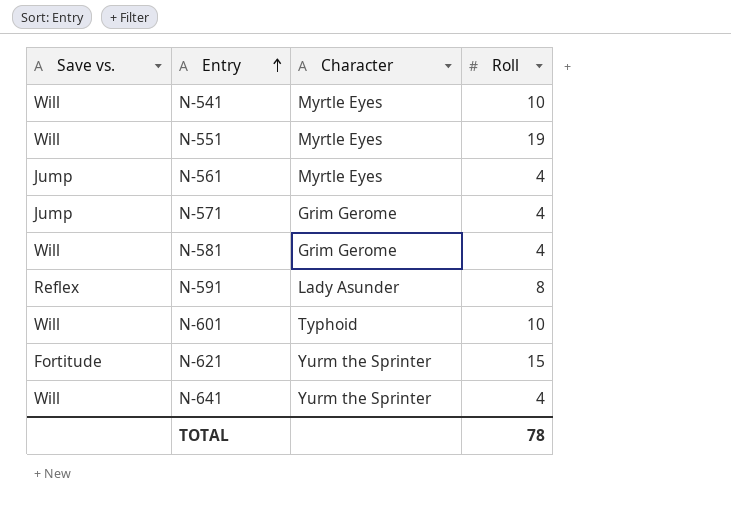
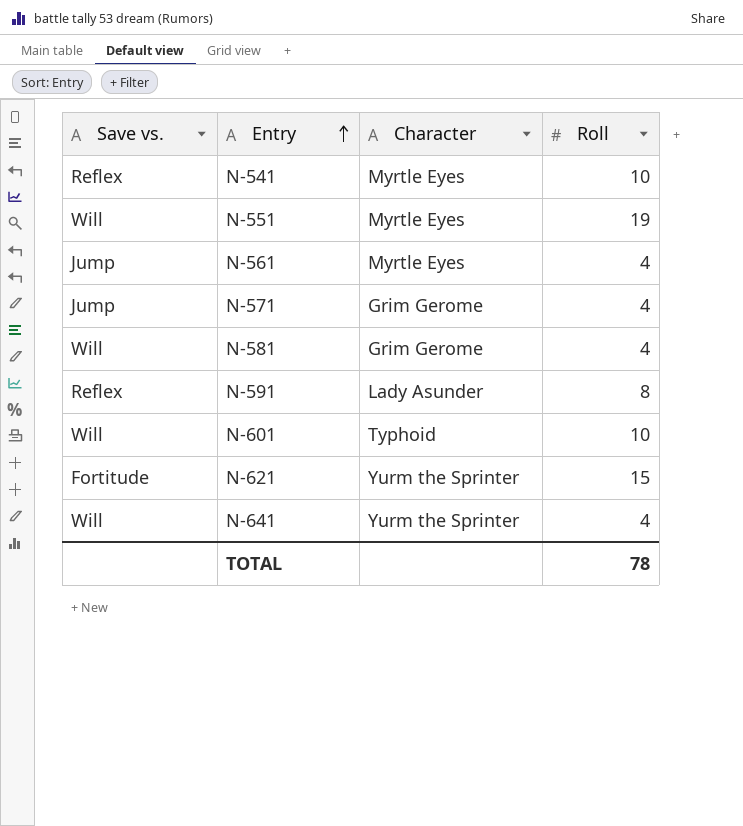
N-541 | Save vs.: Will -> Reflex

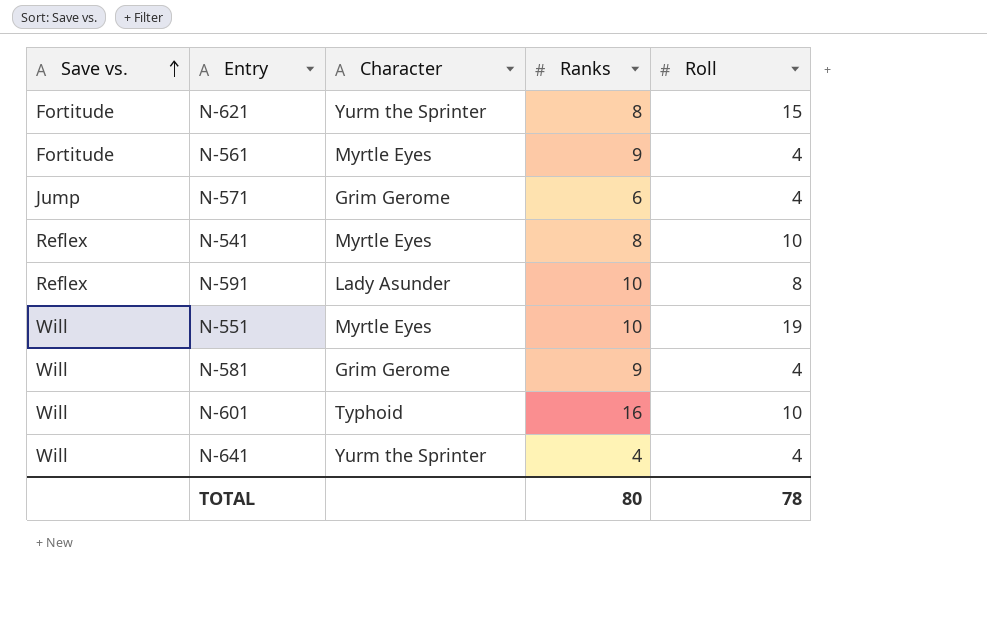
row order: Entry ascending -> Save vs. ascending
column Ranks | position: none -> 4
N-561 | Save vs.: Jump -> Fortitude

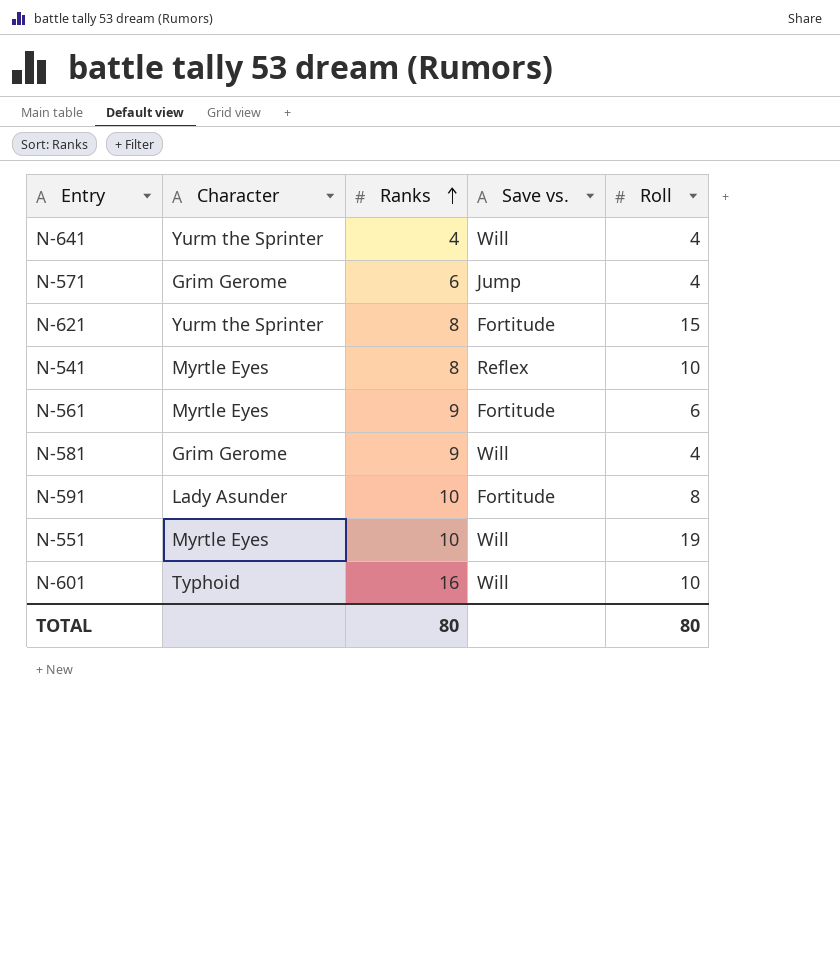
row order: Save vs. ascending -> Ranks ascending
column Save vs. | position: 1 -> 4
N-561 | Roll: 4 -> 6
N-591 | Save vs.: Reflex -> Fortitude
TOTAL | Roll: 78 -> 80

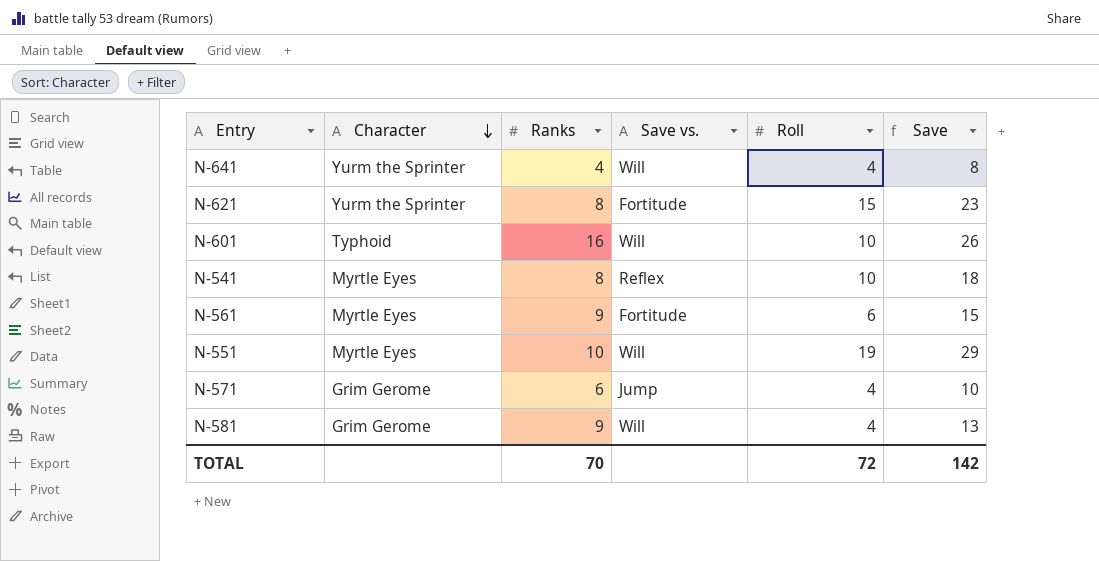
row order: Ranks ascending -> Character descending
column Save | formula: none -> [Ranks] + [Roll]
row N-591: Lady Asunder | 10 | Fortitude | 8 -> none
TOTAL | Ranks: 80 -> 70
TOTAL | Roll: 80 -> 72

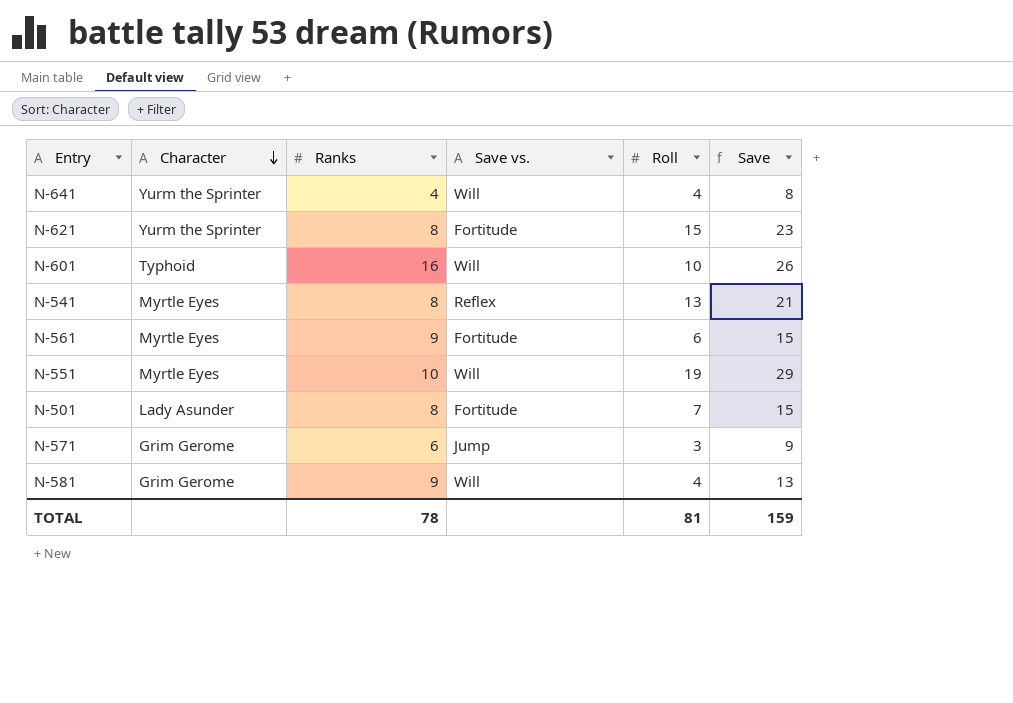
N-541 | Roll: 10 -> 13
N-541 | Save: 18 -> 21
row N-501: none -> Lady Asunder | 8 | Fortitude | 7 | 15
N-571 | Roll: 4 -> 3
N-571 | Save: 10 -> 9
TOTAL | Ranks: 70 -> 78
TOTAL | Roll: 72 -> 81
TOTAL | Save: 142 -> 159

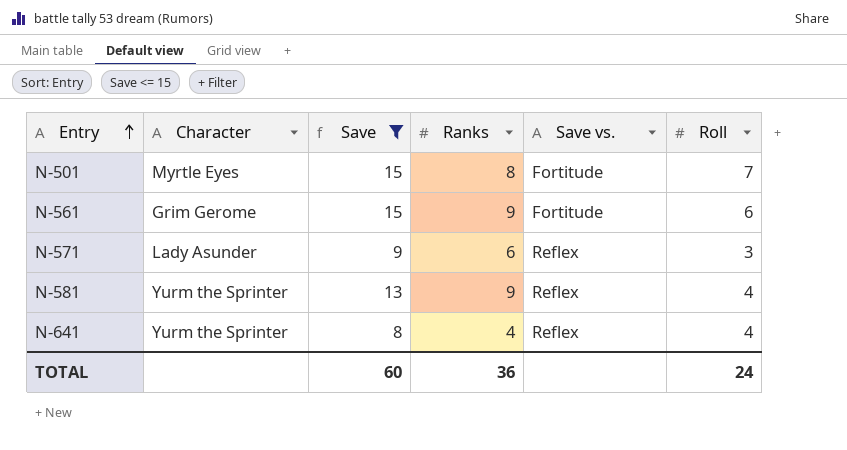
filter: none -> Save <= 15
row order: Character descending -> Entry ascending
column Save | position: 6 -> 3
N-501 | Character: Lady Asunder -> Myrtle Eyes
N-561 | Character: Myrtle Eyes -> Grim Gerome
N-571 | Character: Grim Gerome -> Lady Asunder
N-571 | Save vs.: Jump -> Reflex
N-581 | Character: Grim Gerome -> Yurm the Sprinter
N-581 | Save vs.: Will -> Reflex
N-641 | Save vs.: Will -> Reflex
TOTAL | Save: 159 -> 60
TOTAL | Ranks: 78 -> 36
TOTAL | Roll: 81 -> 24

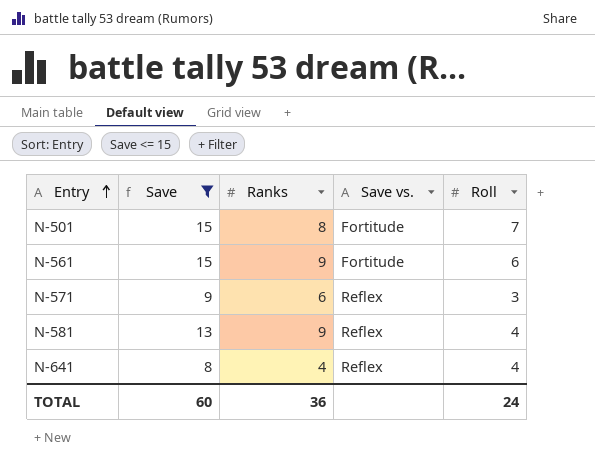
column Character | position: 2 -> none

